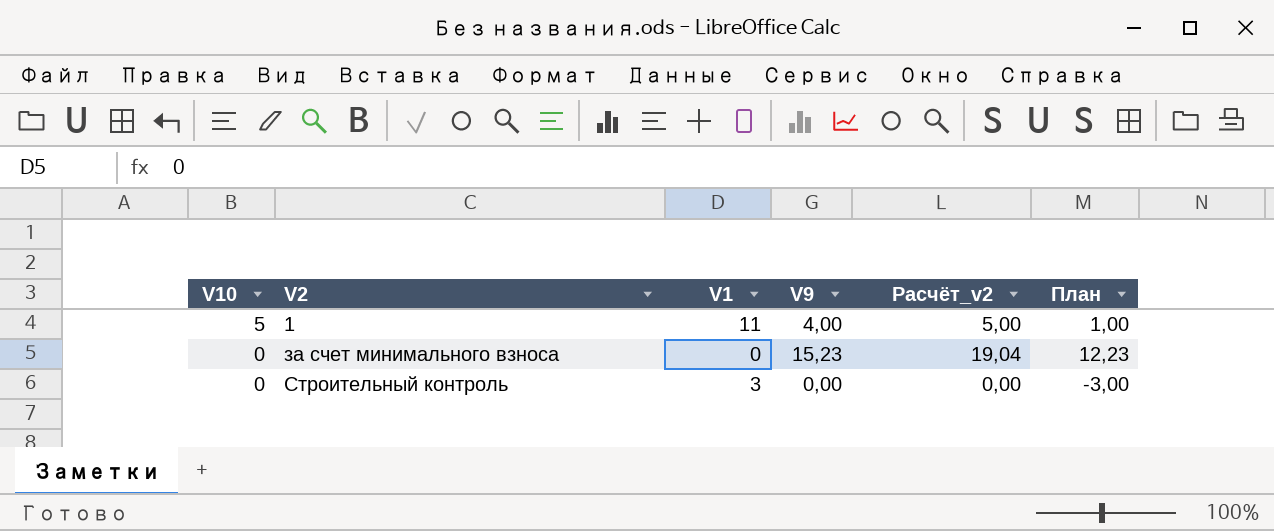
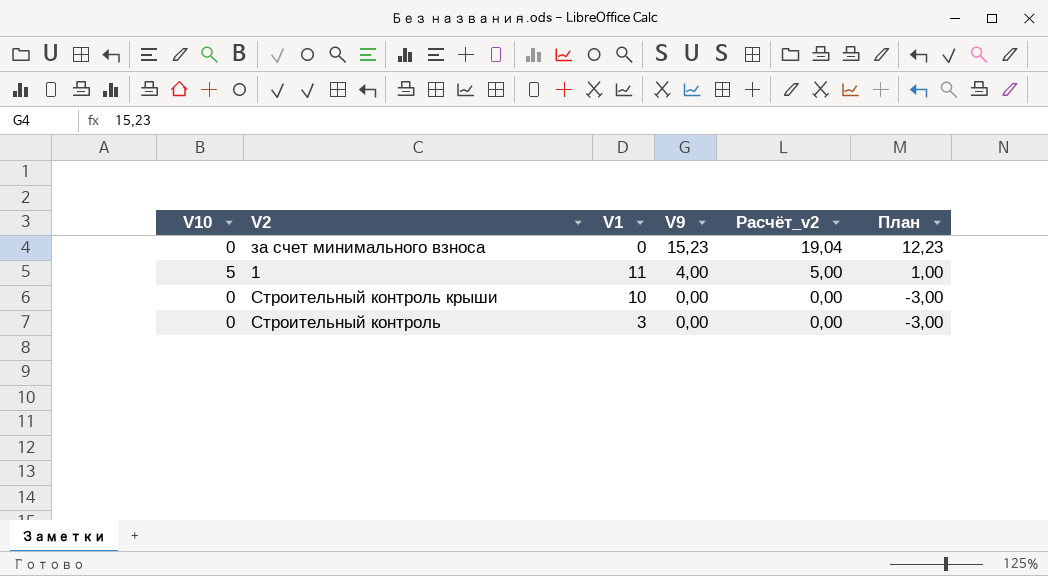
row order: V10 descending -> V9 descending
row Строительный контроль крыши: none -> 0 | 10 | 0,00 | 0,00 | -3,00

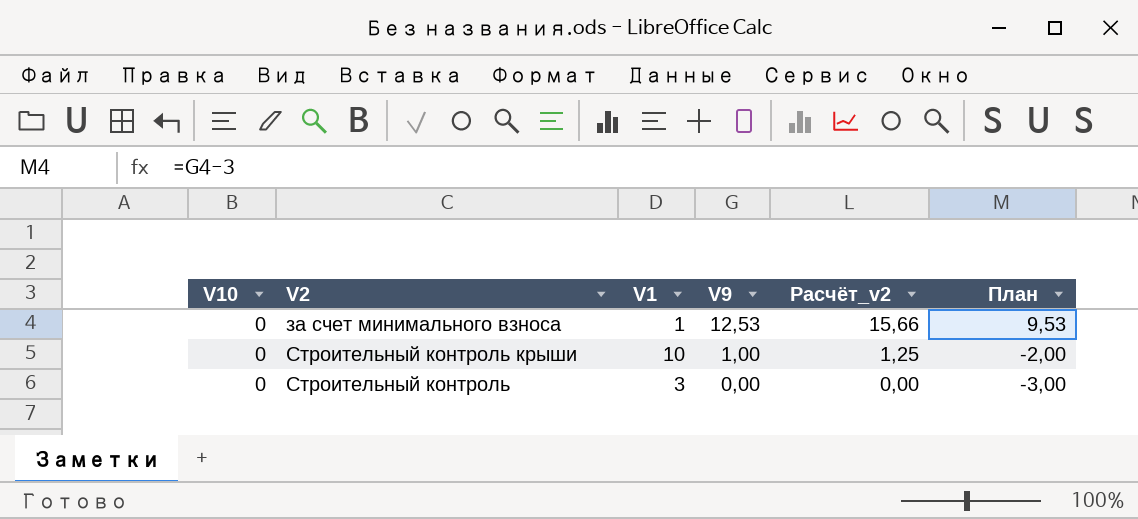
row 1: 5 | 11 | 4,00 | 5,00 | 1,00 -> none
за счет минимального взноса | V1: 0 -> 1
за счет минимального взноса | V9: 15,23 -> 12,53
за счет минимального взноса | Расчёт_v2: 19,04 -> 15,66
за счет минимального взноса | План: 12,23 -> 9,53
Строительный контроль крыши | V9: 0,00 -> 1,00
Строительный контроль крыши | Расчёт_v2: 0,00 -> 1,25
Строительный контроль крыши | План: -3,00 -> -2,00

